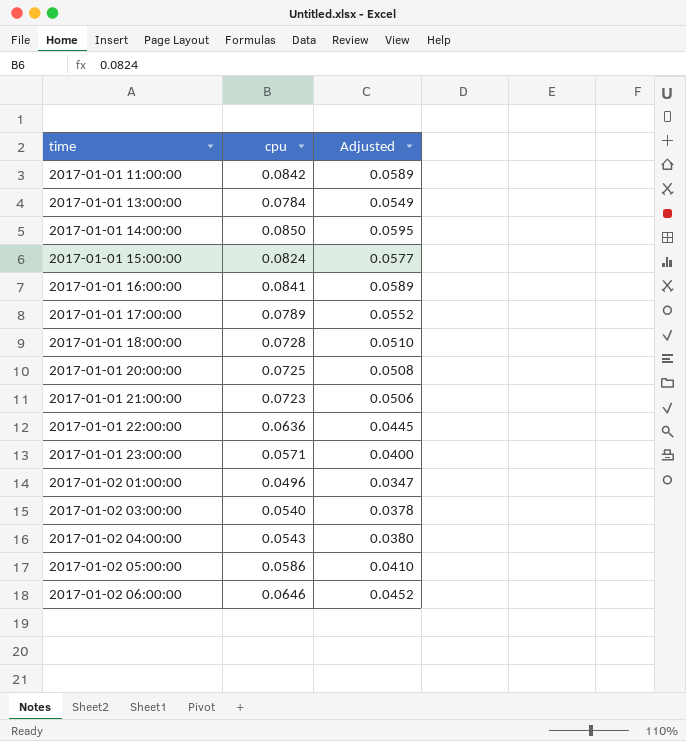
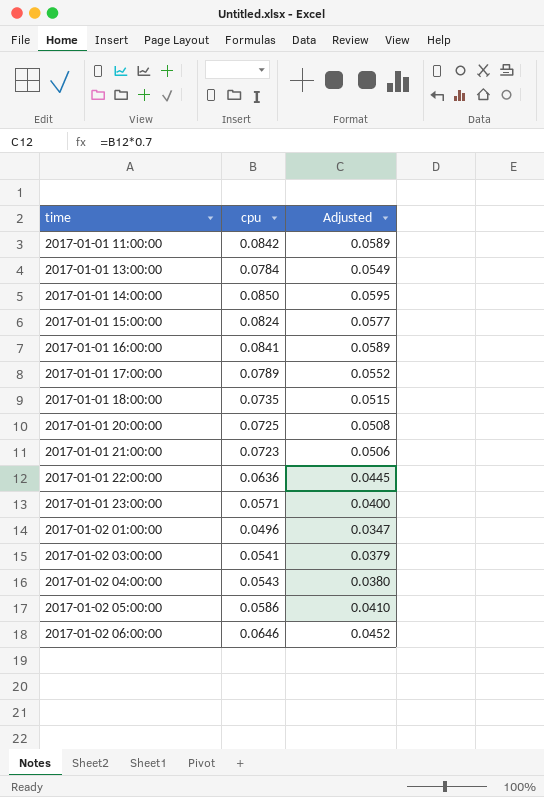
2017-01-01 18:00:00 | cpu: 0.0728 -> 0.0735
2017-01-01 18:00:00 | Adjusted: 0.0510 -> 0.0515
2017-01-02 03:00:00 | cpu: 0.0540 -> 0.0541
2017-01-02 03:00:00 | Adjusted: 0.0378 -> 0.0379

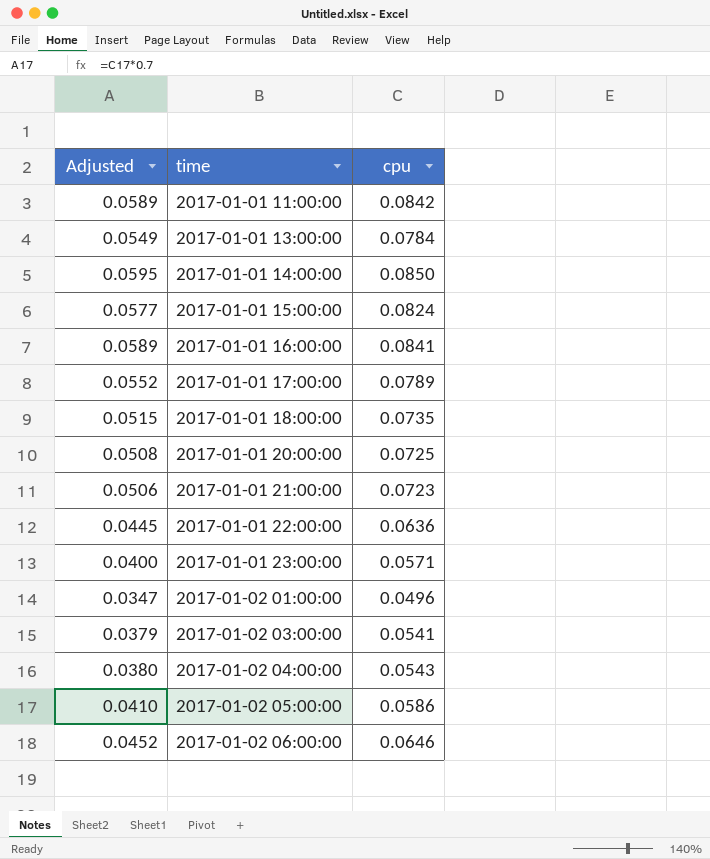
column Adjusted | position: 3 -> 1

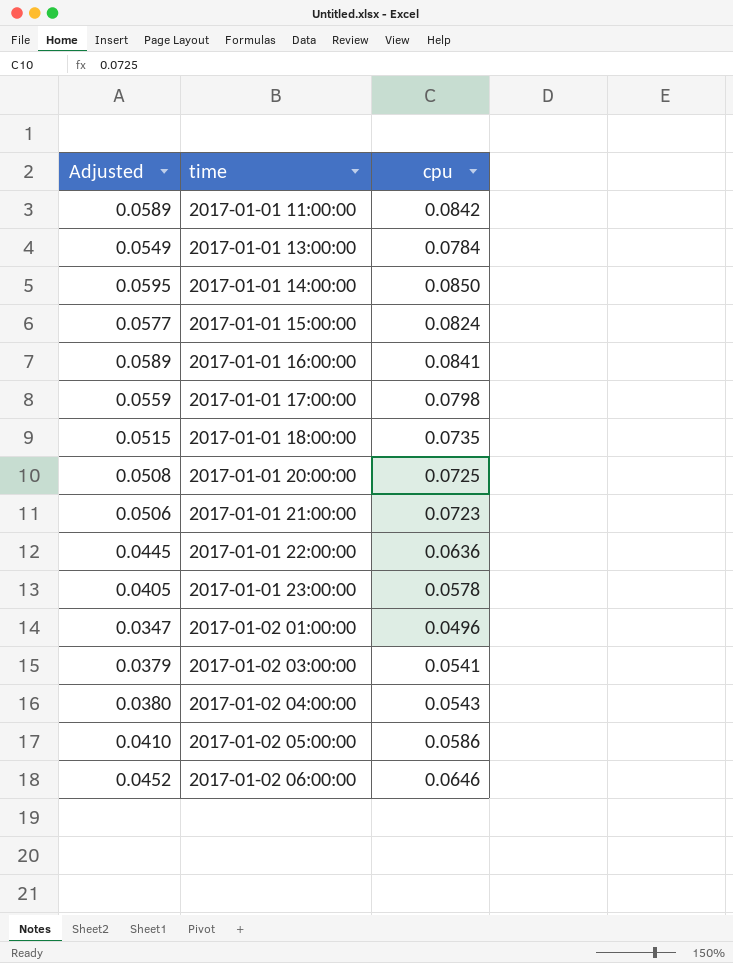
2017-01-01 17:00:00 | Adjusted: 0.0552 -> 0.0559
2017-01-01 17:00:00 | cpu: 0.0789 -> 0.0798
2017-01-01 23:00:00 | Adjusted: 0.0400 -> 0.0405
2017-01-01 23:00:00 | cpu: 0.0571 -> 0.0578

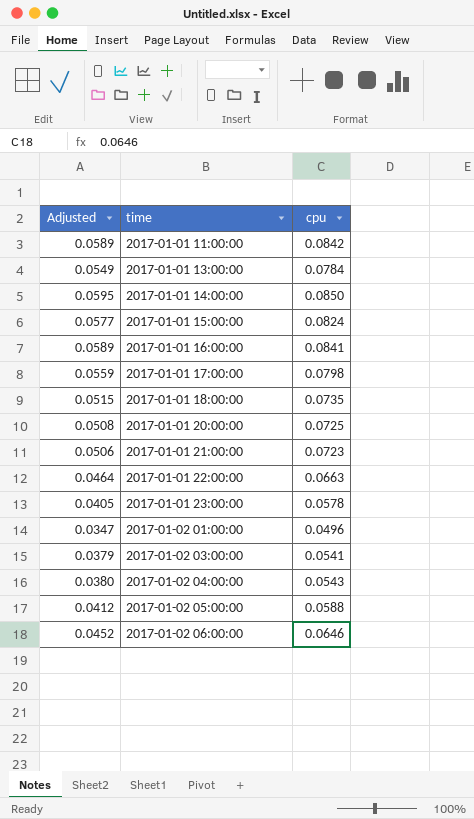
2017-01-01 22:00:00 | Adjusted: 0.0445 -> 0.0464
2017-01-01 22:00:00 | cpu: 0.0636 -> 0.0663
2017-01-02 05:00:00 | Adjusted: 0.0410 -> 0.0412
2017-01-02 05:00:00 | cpu: 0.0586 -> 0.0588

